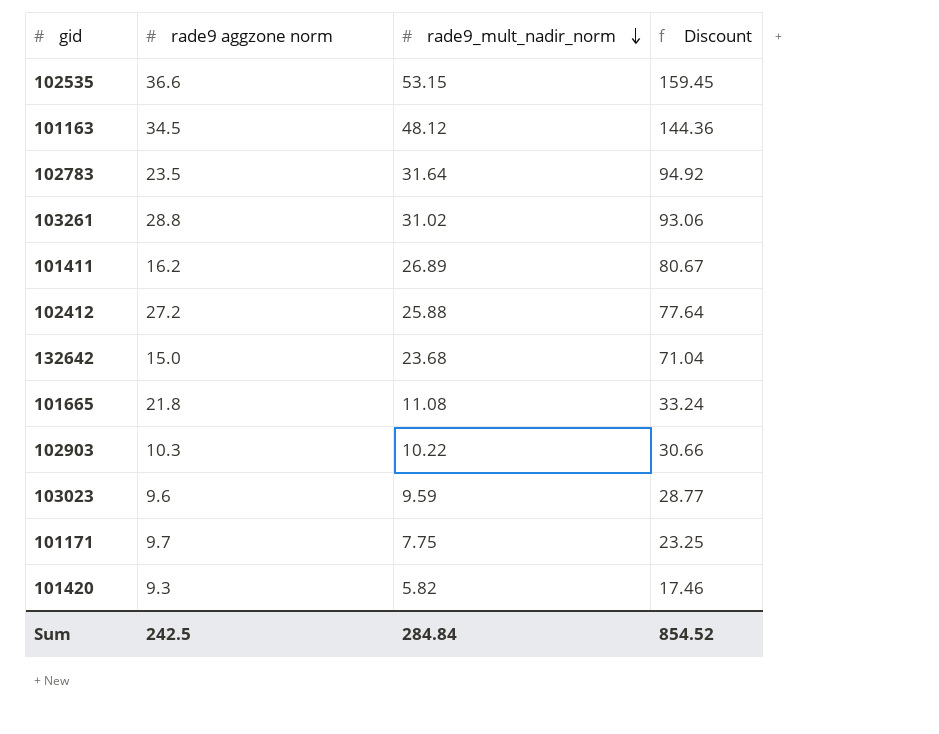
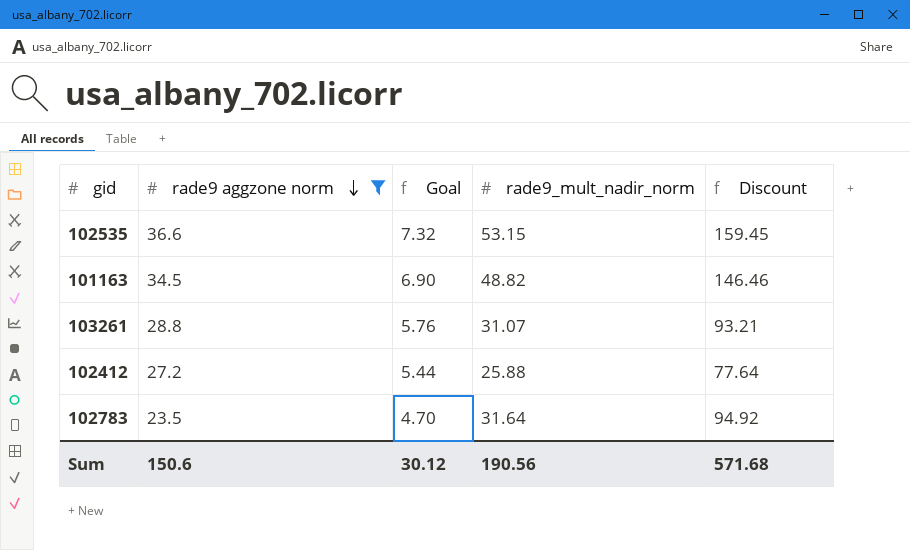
filter: none -> rade9 aggzone norm >= 23.5
row order: rade9_mult_nadir_norm descending -> rade9 aggzone norm descending
column Goal | formula: none -> [rade9 aggzone norm] * 0.2
101163 | rade9_mult_nadir_norm: 48.12 -> 48.82
101163 | Discount: 144.36 -> 146.46
103261 | rade9_mult_nadir_norm: 31.02 -> 31.07
103261 | Discount: 93.06 -> 93.21
Sum | rade9 aggzone norm: 242.5 -> 150.6
Sum | rade9_mult_nadir_norm: 284.84 -> 190.56
Sum | Discount: 854.52 -> 571.68

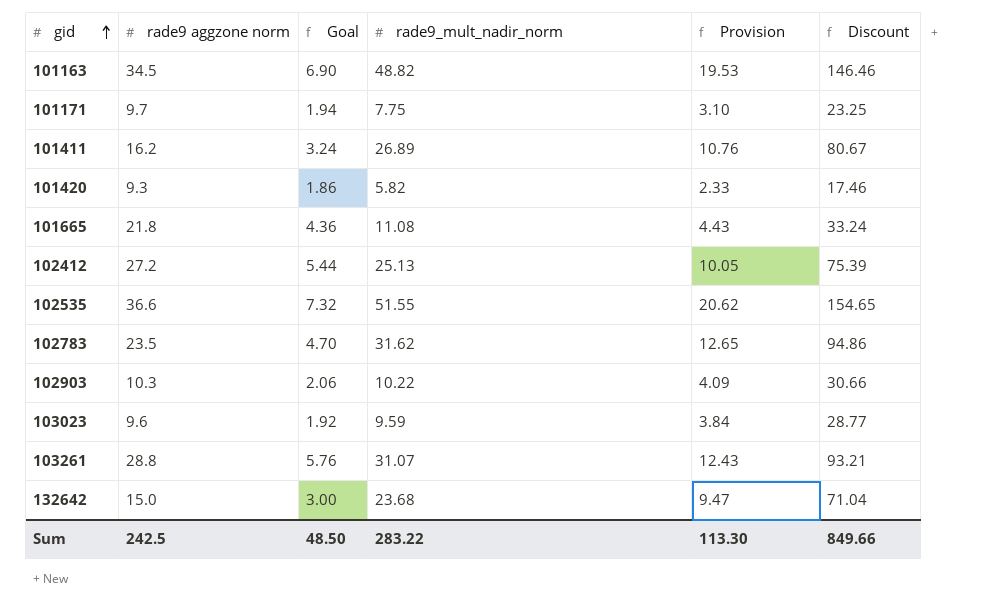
filter: rade9 aggzone norm >= 23.5 -> none
row order: rade9 aggzone norm descending -> gid ascending
column Provision | formula: none -> [rade9_mult_nadir_norm] * 0.4
102412 | rade9_mult_nadir_norm: 25.88 -> 25.13
102412 | Discount: 77.64 -> 75.39
102535 | rade9_mult_nadir_norm: 53.15 -> 51.55
102535 | Discount: 159.45 -> 154.65
102783 | rade9_mult_nadir_norm: 31.64 -> 31.62
102783 | Discount: 94.92 -> 94.86
Sum | rade9 aggzone norm: 150.6 -> 242.5
Sum | Goal: 30.12 -> 48.50
Sum | rade9_mult_nadir_norm: 190.56 -> 283.22
Sum | Discount: 571.68 -> 849.66

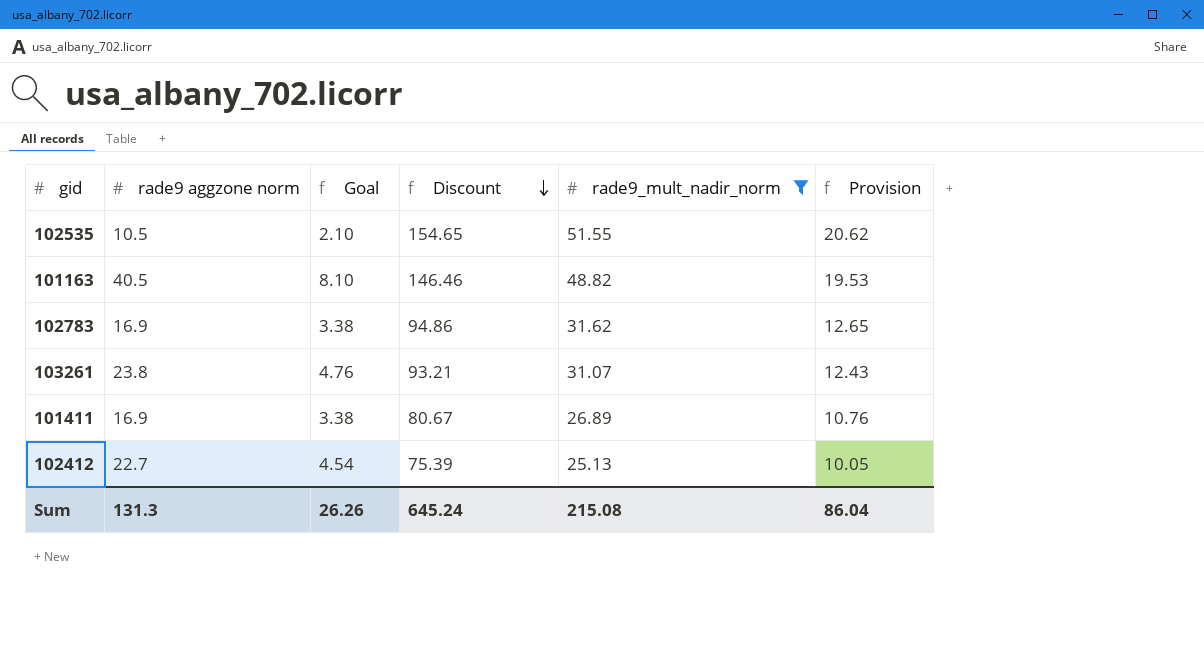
filter: none -> rade9_mult_nadir_norm >= 25.13
row order: gid ascending -> Discount descending
column Discount | position: 6 -> 4
102535 | rade9 aggzone norm: 36.6 -> 10.5
102535 | Goal: 7.32 -> 2.10
101163 | rade9 aggzone norm: 34.5 -> 40.5
101163 | Goal: 6.90 -> 8.10
102783 | rade9 aggzone norm: 23.5 -> 16.9
102783 | Goal: 4.70 -> 3.38
103261 | rade9 aggzone norm: 28.8 -> 23.8
103261 | Goal: 5.76 -> 4.76
101411 | rade9 aggzone norm: 16.2 -> 16.9
101411 | Goal: 3.24 -> 3.38
102412 | rade9 aggzone norm: 27.2 -> 22.7
102412 | Goal: 5.44 -> 4.54
Sum | rade9 aggzone norm: 242.5 -> 131.3
Sum | Goal: 48.50 -> 26.26
Sum | Discount: 849.66 -> 645.24
Sum | rade9_mult_nadir_norm: 283.22 -> 215.08
Sum | Provision: 113.30 -> 86.04

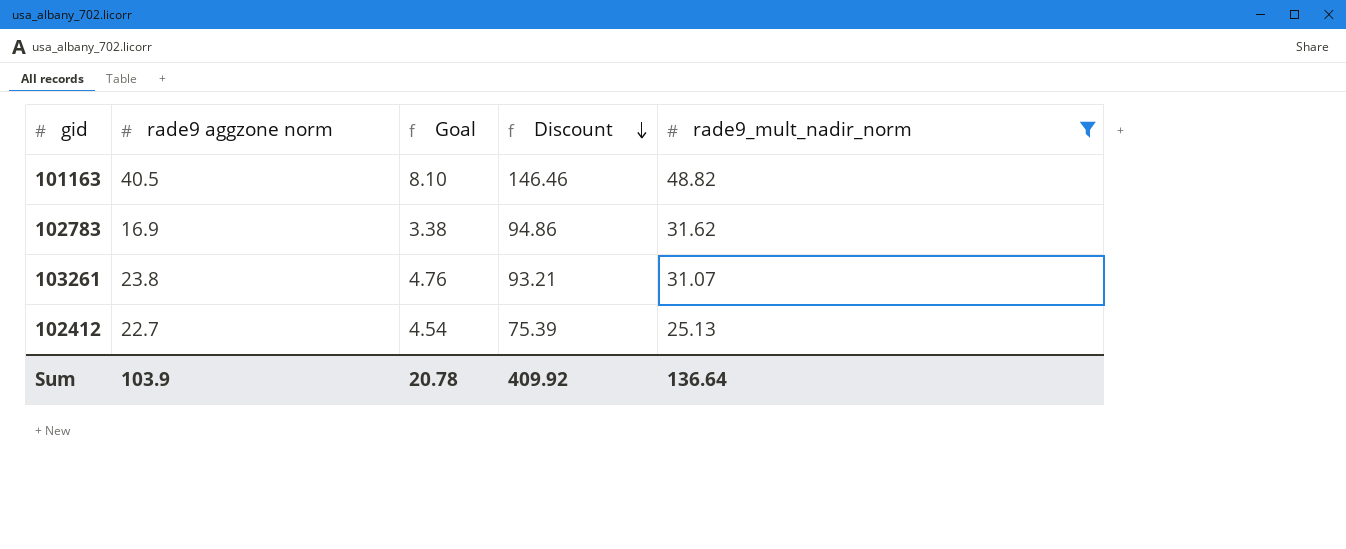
column Provision | formula: [rade9_mult_nadir_norm] * 0.4 -> none
row 102535: 10.5 | 2.10 | 154.65 | 51.55 | 20.62 -> none
row 101411: 16.9 | 3.38 | 80.67 | 26.89 | 10.76 -> none
Sum | rade9 aggzone norm: 131.3 -> 103.9
Sum | Goal: 26.26 -> 20.78
Sum | Discount: 645.24 -> 409.92
Sum | rade9_mult_nadir_norm: 215.08 -> 136.64

